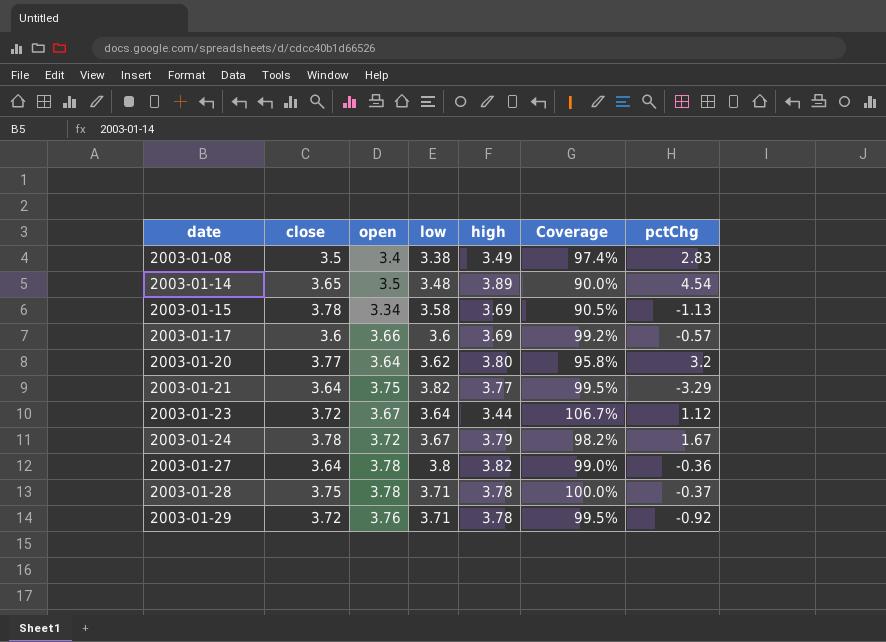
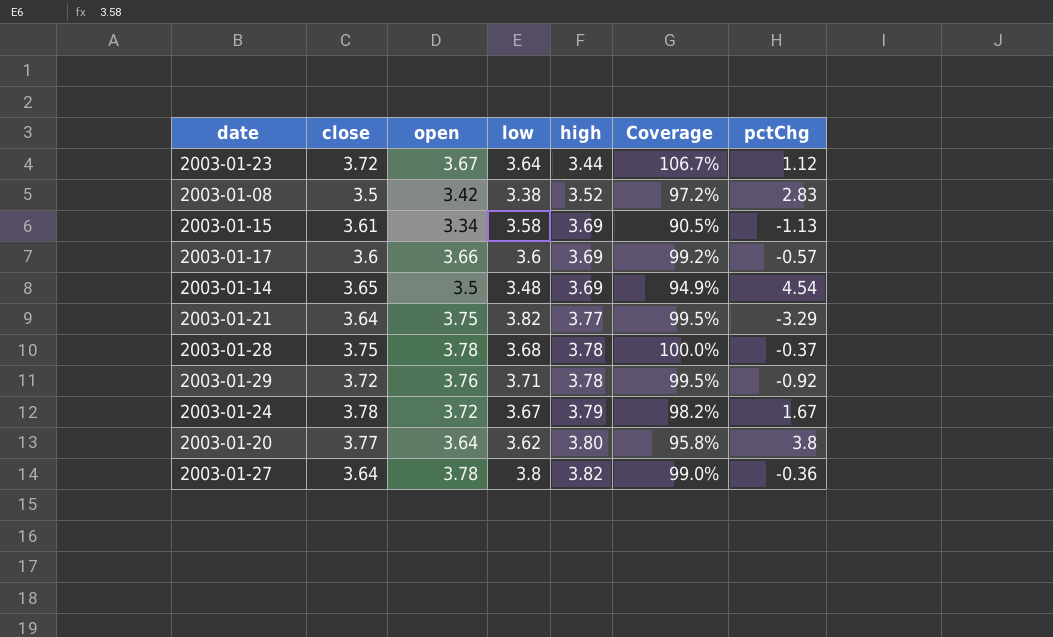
row order: date ascending -> high ascending
2003-01-08 | open: 3.4 -> 3.42
2003-01-08 | high: 3.49 -> 3.52
2003-01-08 | Coverage: 97.4% -> 97.2%
2003-01-15 | close: 3.78 -> 3.61
2003-01-14 | high: 3.89 -> 3.69
2003-01-14 | Coverage: 90.0% -> 94.9%
2003-01-28 | low: 3.71 -> 3.68
2003-01-20 | pctChg: 3.2 -> 3.8

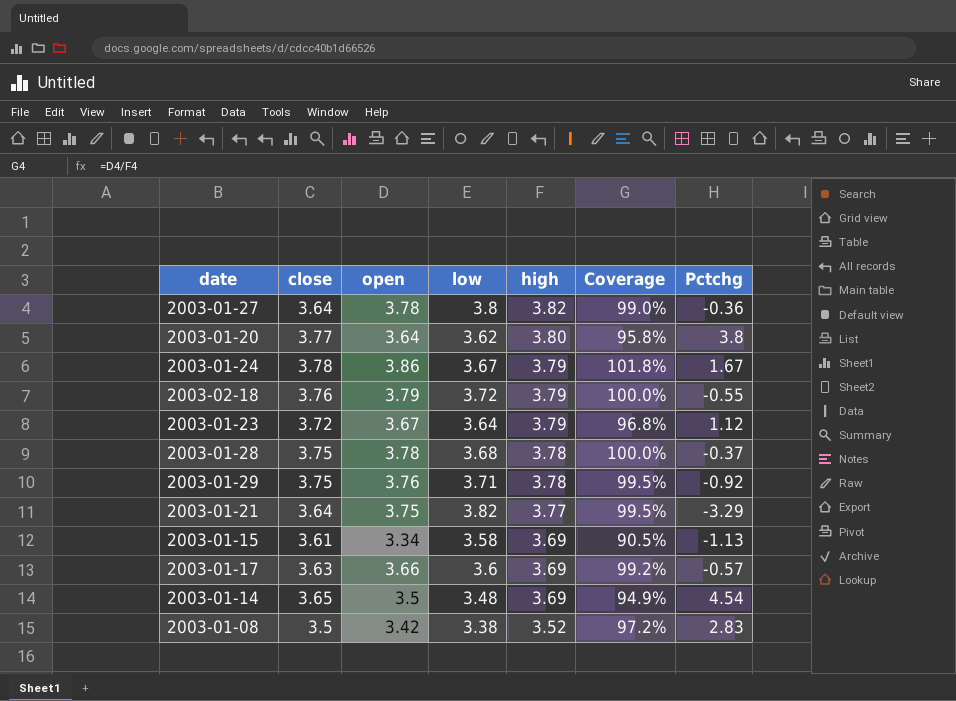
row order: high ascending -> high descending
column name: pctChg -> Pctchg
2003-01-24 | open: 3.72 -> 3.86
2003-01-24 | Coverage: 98.2% -> 101.8%
row 2003-02-18: none -> 3.76 | 3.79 | 3.72 | 3.79 | 100.0% | -0.55
2003-01-23 | high: 3.44 -> 3.79
2003-01-23 | Coverage: 106.7% -> 96.8%
2003-01-29 | close: 3.72 -> 3.75
2003-01-17 | close: 3.6 -> 3.63

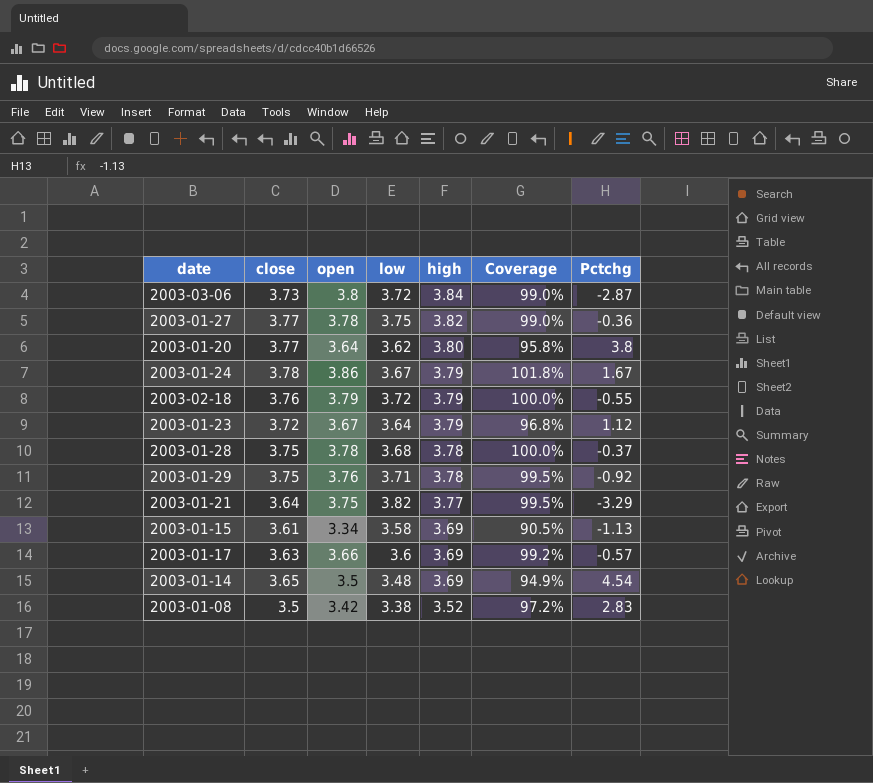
row 2003-03-06: none -> 3.73 | 3.8 | 3.72 | 3.84 | 99.0% | -2.87
2003-01-27 | close: 3.64 -> 3.77
2003-01-27 | low: 3.8 -> 3.75

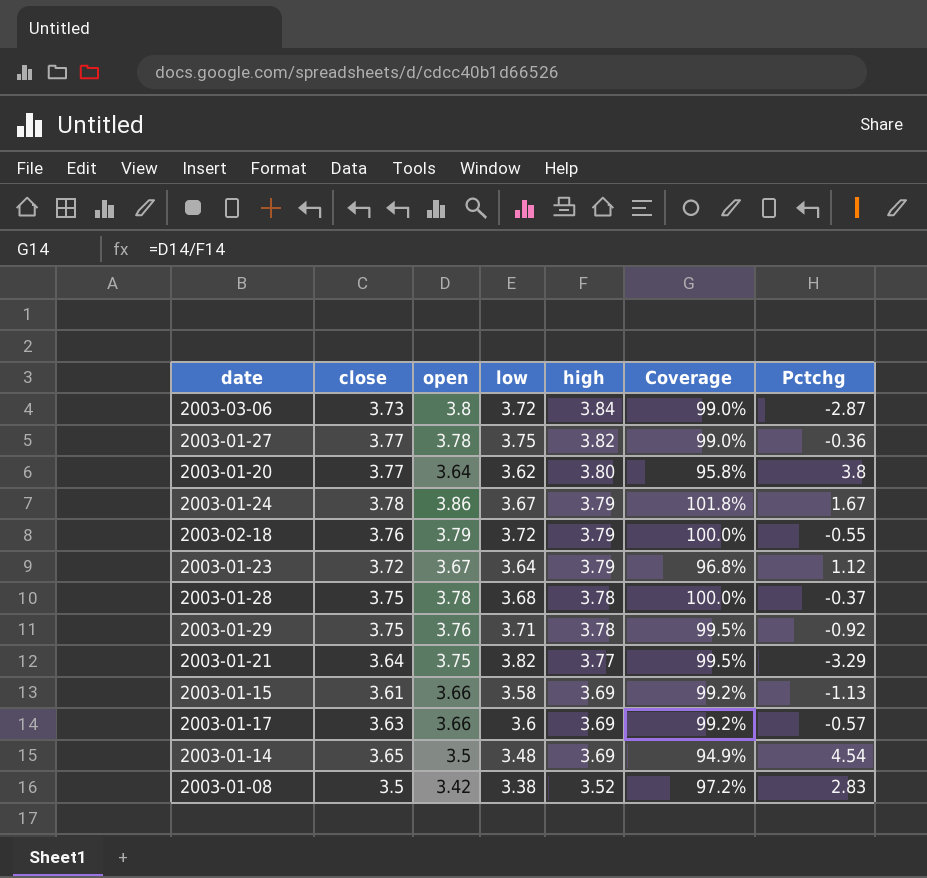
2003-01-15 | open: 3.34 -> 3.66
2003-01-15 | Coverage: 90.5% -> 99.2%

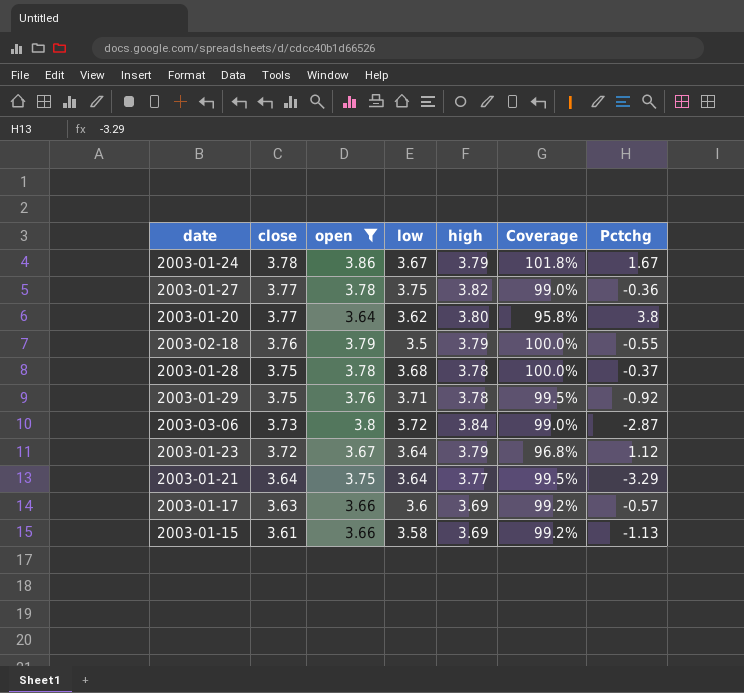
filter: none -> open >= 3.64
row order: high descending -> close descending
2003-02-18 | low: 3.72 -> 3.5
2003-01-21 | low: 3.82 -> 3.64

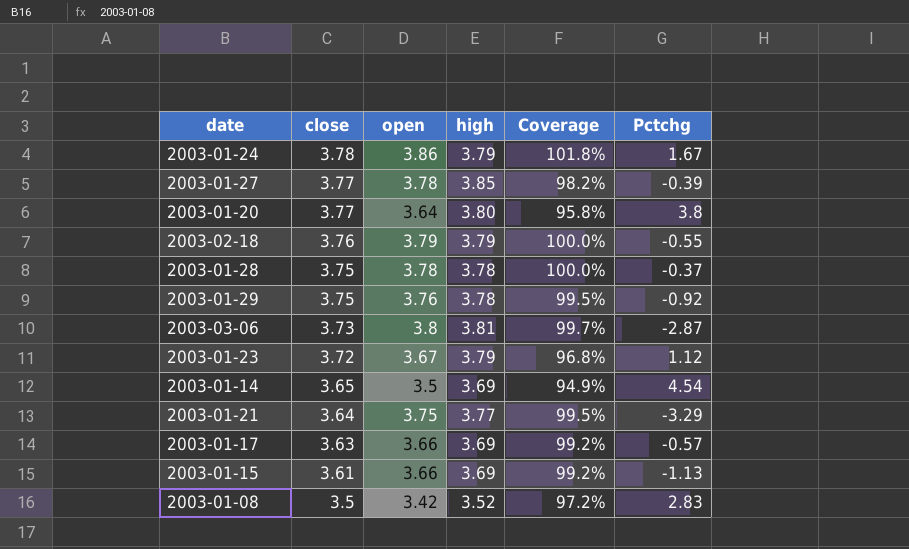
filter: open >= 3.64 -> none
column low | position: 4 -> none
2003-01-27 | high: 3.82 -> 3.85
2003-01-27 | Coverage: 99.0% -> 98.2%
2003-01-27 | Pctchg: -0.36 -> -0.39
2003-03-06 | high: 3.84 -> 3.81
2003-03-06 | Coverage: 99.0% -> 99.7%

